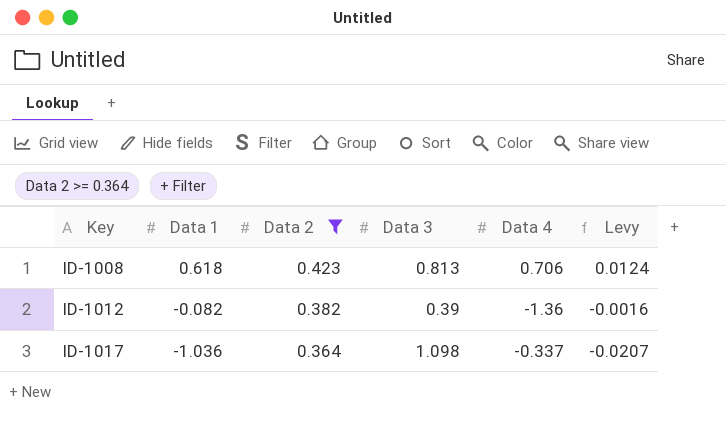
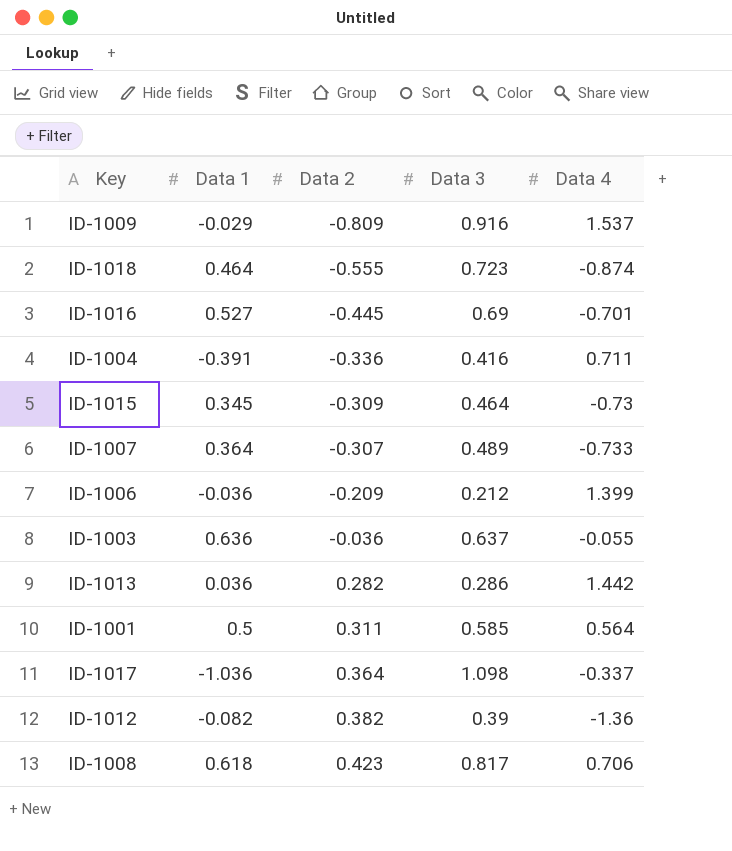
filter: Data 2 >= 0.364 -> none
row order: Key ascending -> Data 2 ascending
column Levy | formula: [Data 1] * 0.02 -> none
ID-1008 | Data 3: 0.813 -> 0.817

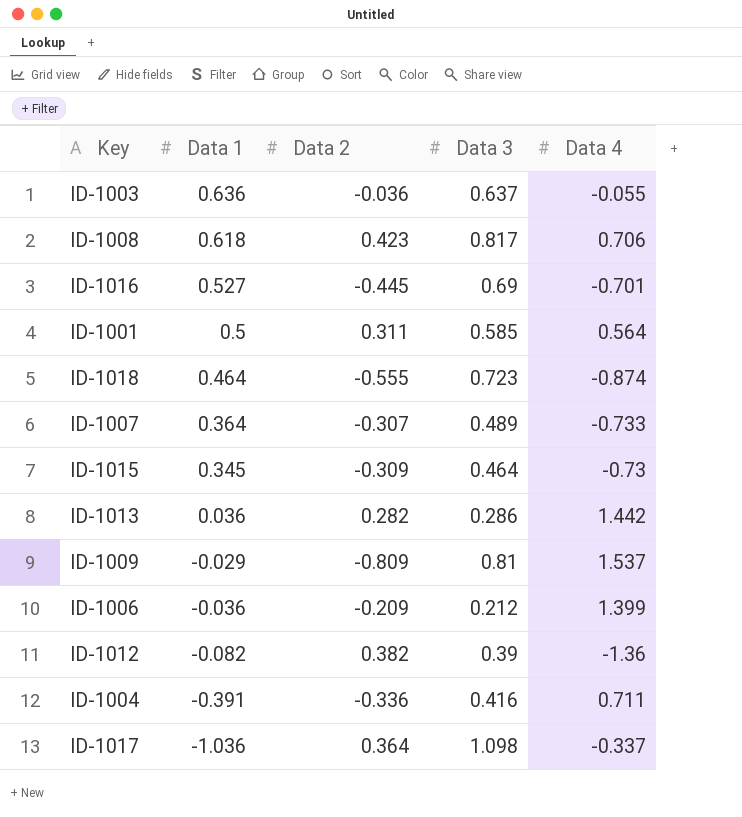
row order: Data 2 ascending -> Data 1 descending
ID-1009 | Data 3: 0.916 -> 0.81

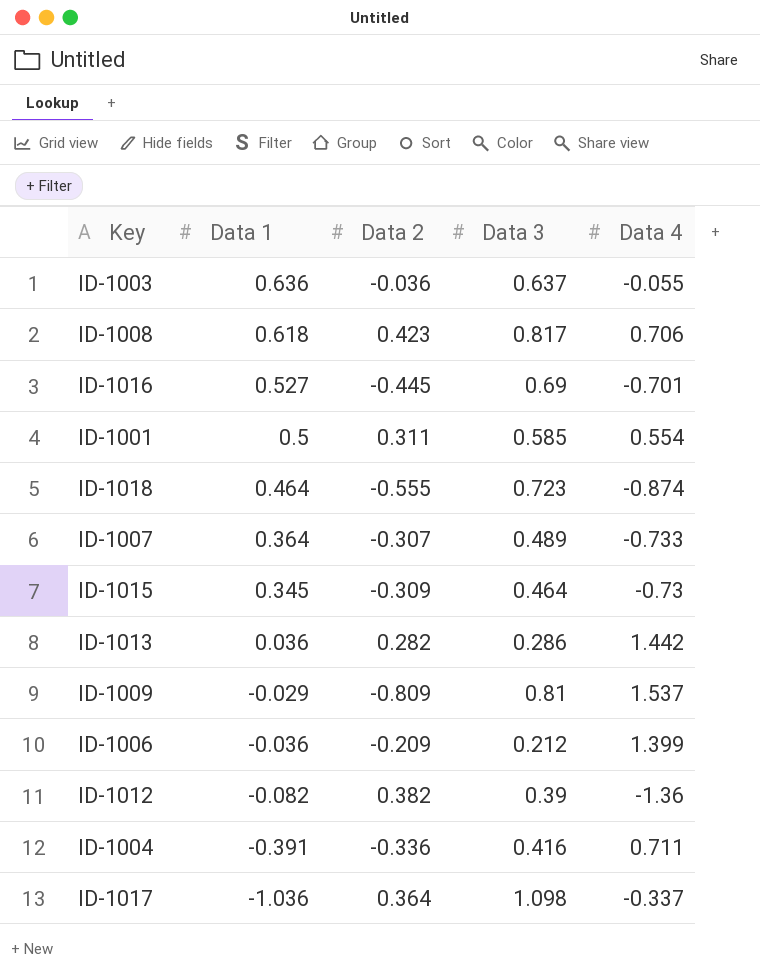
ID-1001 | Data 4: 0.564 -> 0.554

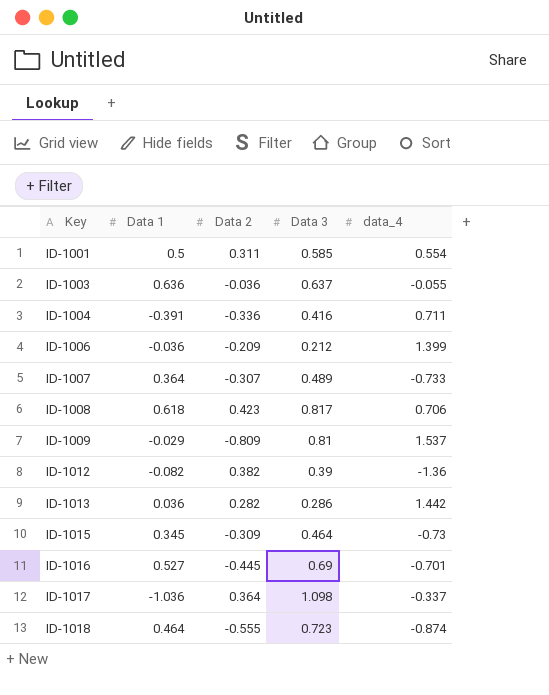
row order: Data 1 descending -> Key ascending
column name: Data 4 -> data_4

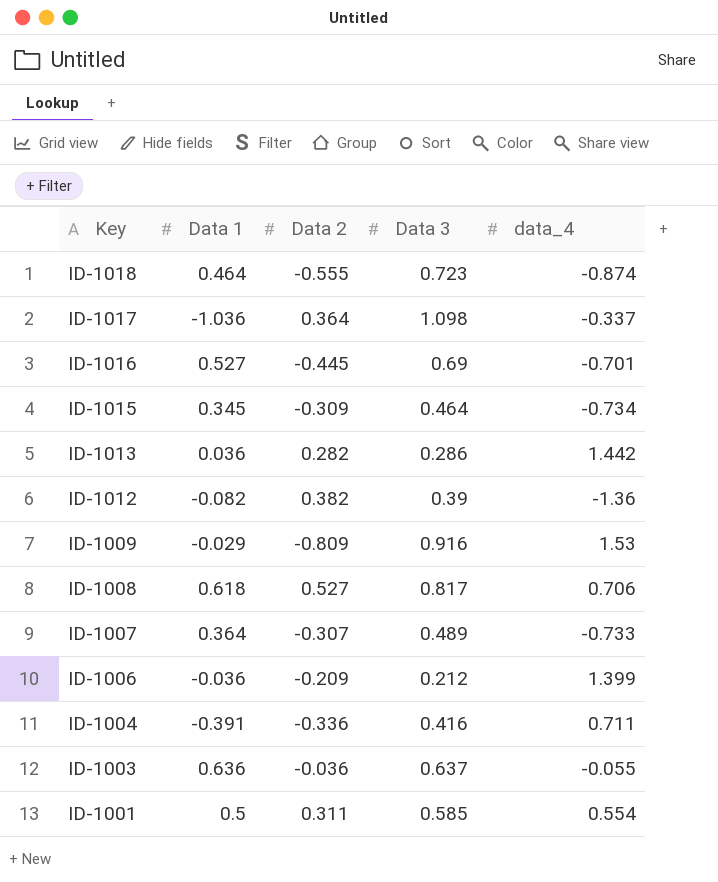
row order: Key ascending -> Key descending
ID-1015 | data_4: -0.73 -> -0.734
ID-1009 | Data 3: 0.81 -> 0.916
ID-1009 | data_4: 1.537 -> 1.53
ID-1008 | Data 2: 0.423 -> 0.527

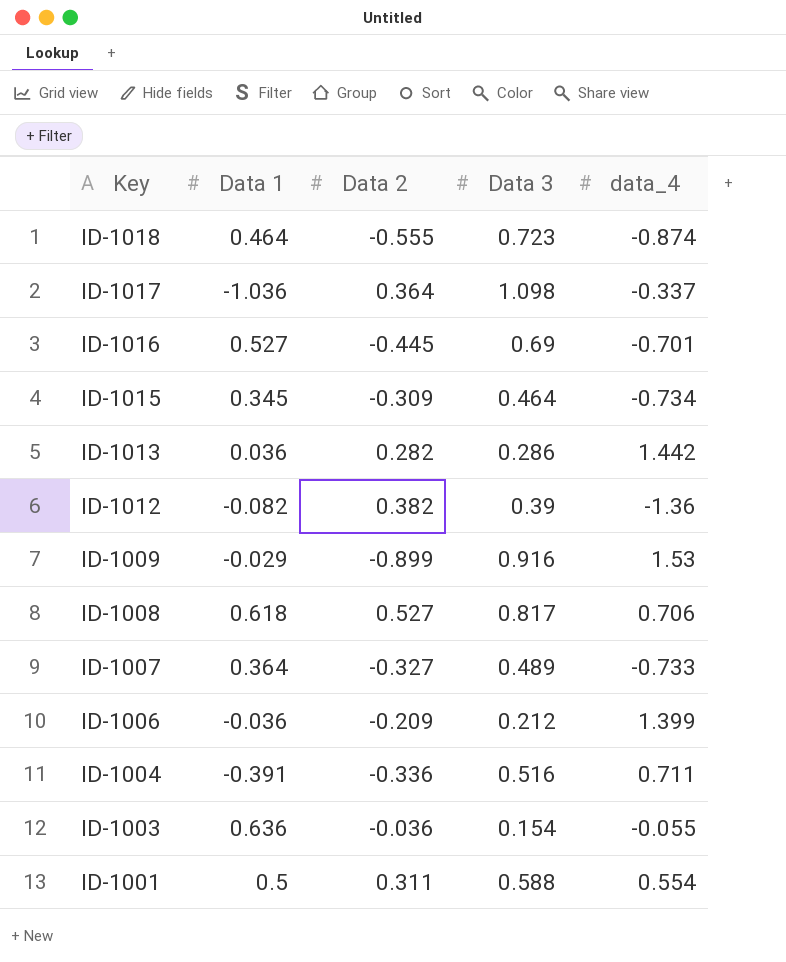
ID-1009 | Data 2: -0.809 -> -0.899
ID-1007 | Data 2: -0.307 -> -0.327
ID-1004 | Data 3: 0.416 -> 0.516
ID-1003 | Data 3: 0.637 -> 0.154
ID-1001 | Data 3: 0.585 -> 0.588

